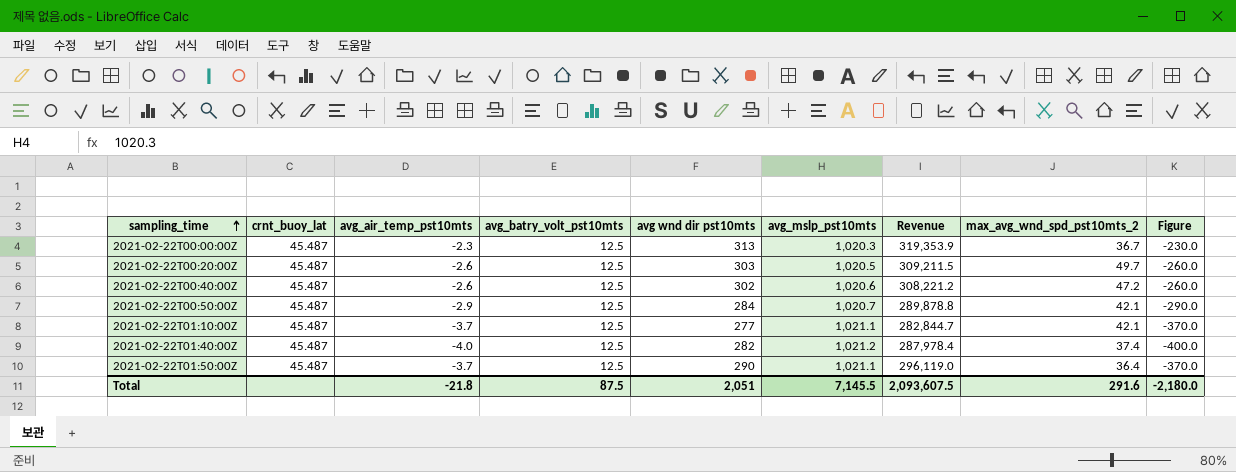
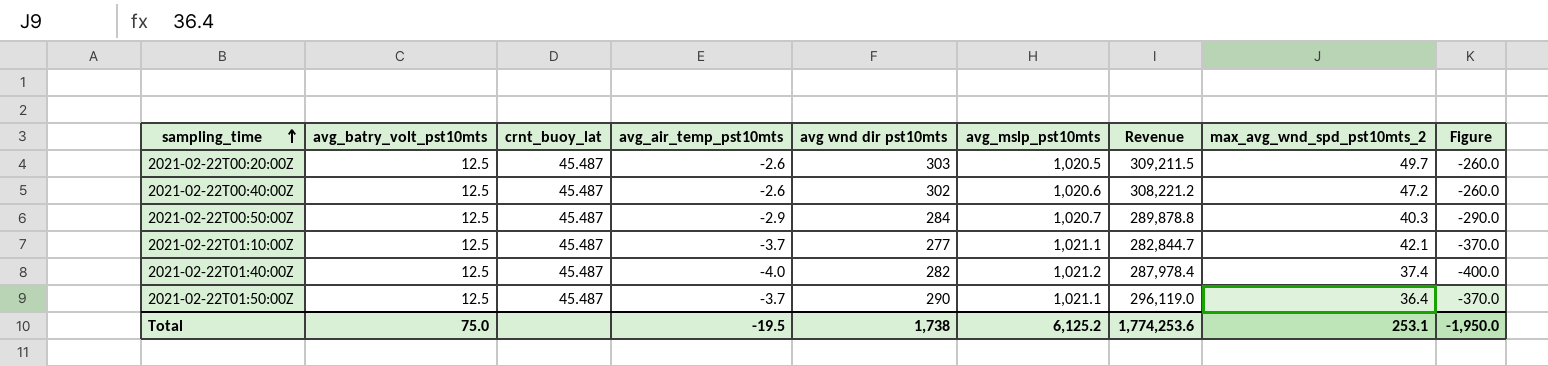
column avg_batry_volt_pst10mts | position: 4 -> 2
row 2021-02-22T00:00:00Z: 45.487 | -2.3 | 12.5 | 313 | 1,020.3 | 319,353.9 | 36.7 | -230.0 -> none
2021-02-22T00:50:00Z | max_avg_wnd_spd_pst10mts_2: 42.1 -> 40.3
Total | avg_batry_volt_pst10mts: 87.5 -> 75.0
Total | avg_air_temp_pst10mts: -21.8 -> -19.5
Total | avg wnd dir pst10mts: 2,051 -> 1,738
Total | avg_mslp_pst10mts: 7,145.5 -> 6,125.2
Total | Revenue: 2,093,607.5 -> 1,774,253.6
Total | max_avg_wnd_spd_pst10mts_2: 291.6 -> 253.1
Total | Figure: -2,180.0 -> -1,950.0

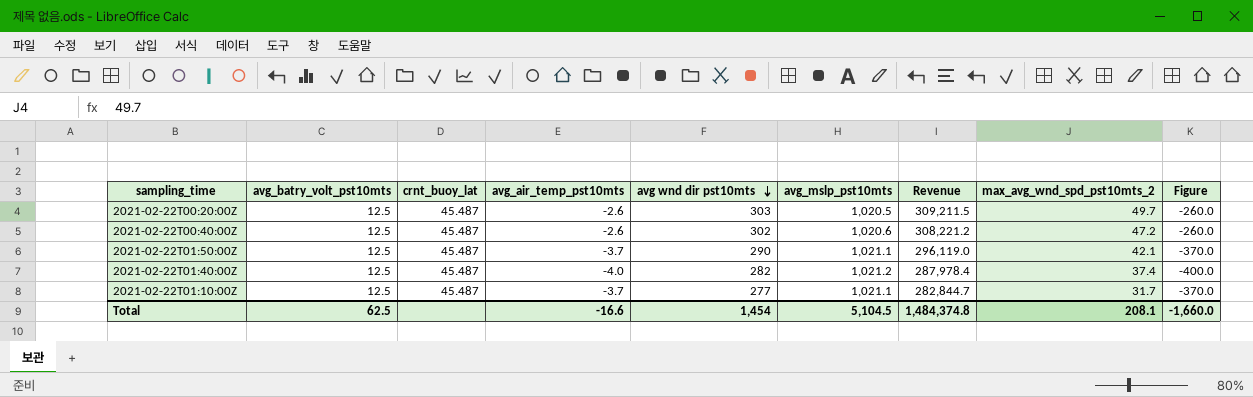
row order: sampling_time ascending -> avg wnd dir pst10mts descending
row 2021-02-22T00:50:00Z: 12.5 | 45.487 | -2.9 | 284 | 1,020.7 | 289,878.8 | 40.3 | -290.0 -> none
2021-02-22T01:50:00Z | max_avg_wnd_spd_pst10mts_2: 36.4 -> 42.1
2021-02-22T01:10:00Z | max_avg_wnd_spd_pst10mts_2: 42.1 -> 31.7
Total | avg_batry_volt_pst10mts: 75.0 -> 62.5
Total | avg_air_temp_pst10mts: -19.5 -> -16.6
Total | avg wnd dir pst10mts: 1,738 -> 1,454
Total | avg_mslp_pst10mts: 6,125.2 -> 5,104.5
Total | Revenue: 1,774,253.6 -> 1,484,374.8
Total | max_avg_wnd_spd_pst10mts_2: 253.1 -> 208.1
Total | Figure: -1,950.0 -> -1,660.0

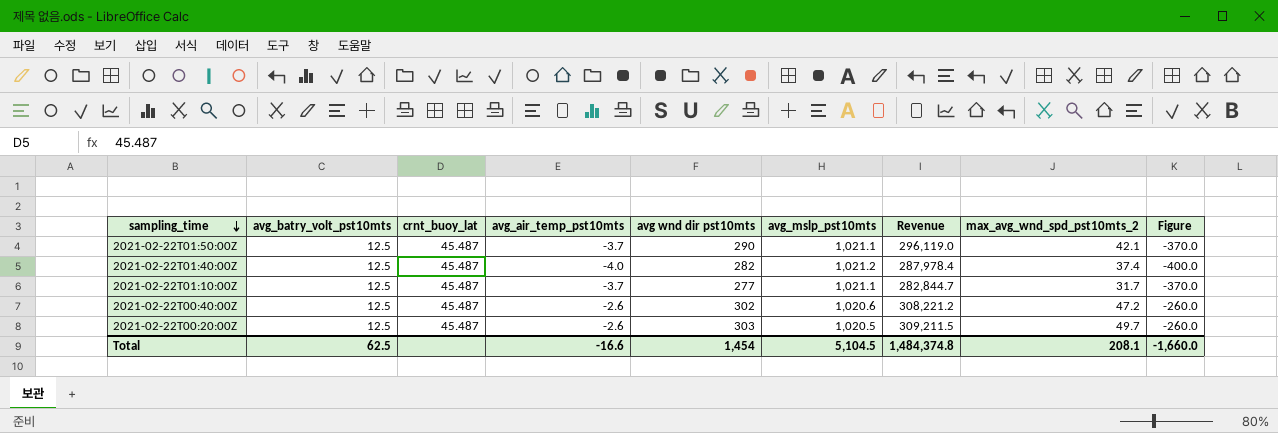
row order: avg wnd dir pst10mts descending -> sampling_time descending

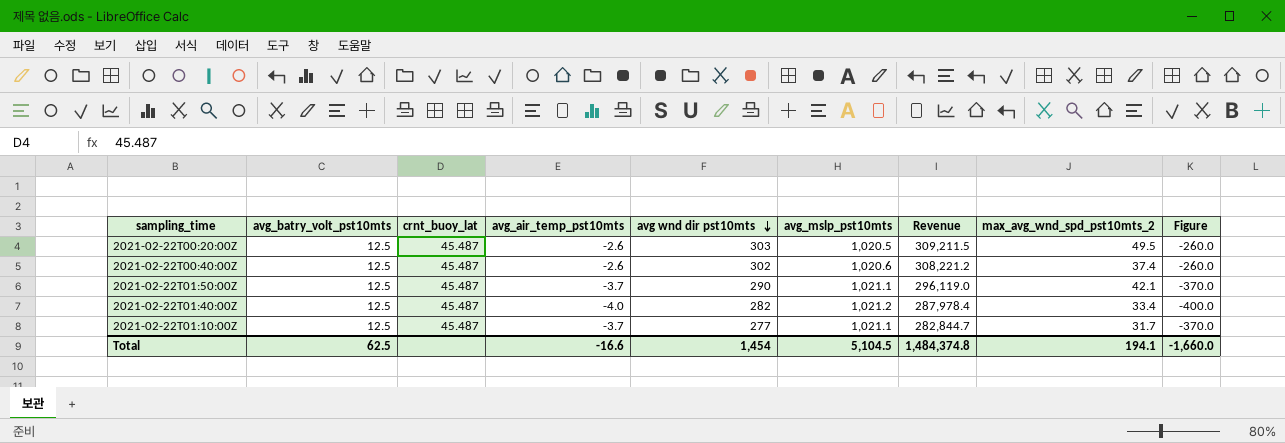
row order: sampling_time descending -> avg wnd dir pst10mts descending
2021-02-22T00:20:00Z | max_avg_wnd_spd_pst10mts_2: 49.7 -> 49.5
2021-02-22T00:40:00Z | max_avg_wnd_spd_pst10mts_2: 47.2 -> 37.4
2021-02-22T01:40:00Z | max_avg_wnd_spd_pst10mts_2: 37.4 -> 33.4
Total | max_avg_wnd_spd_pst10mts_2: 208.1 -> 194.1

